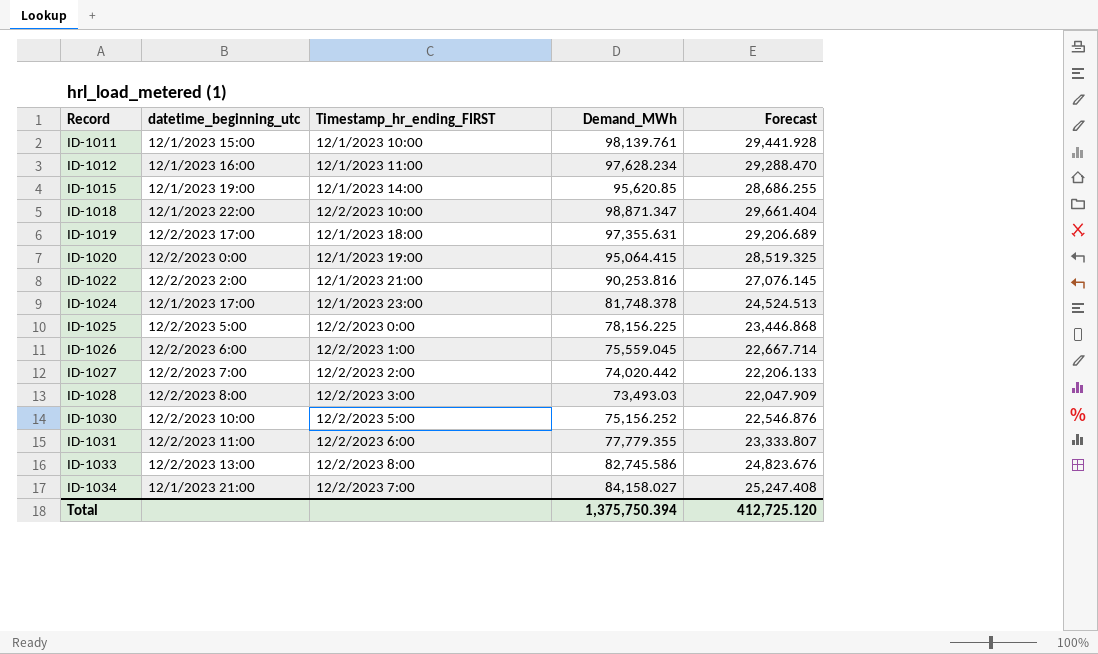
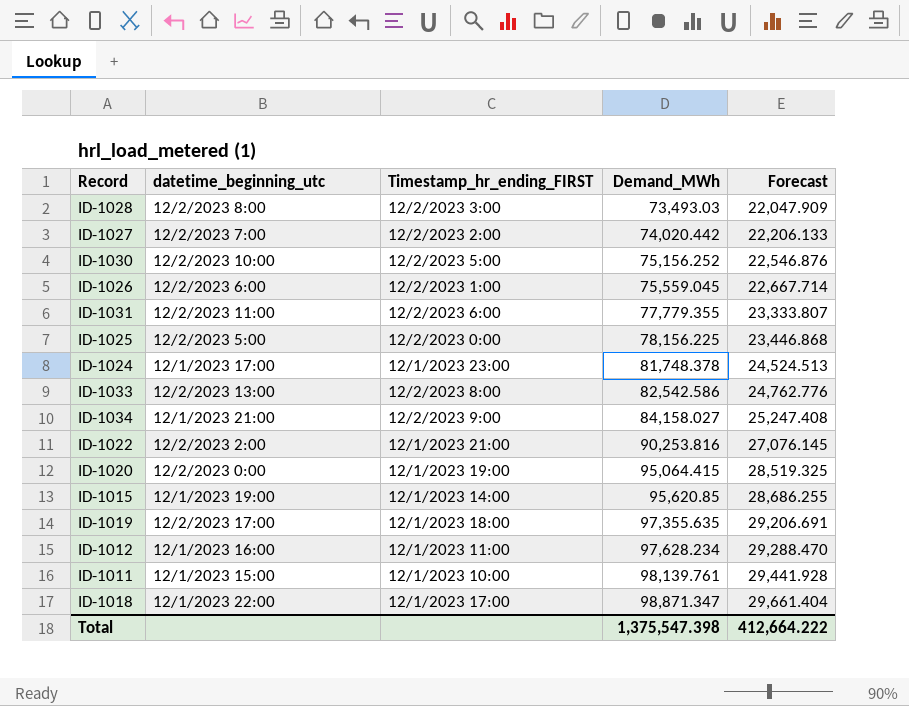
row order: Record ascending -> Demand_MWh ascending
ID-1033 | Demand_MWh: 82,745.586 -> 82,542.586
ID-1033 | Forecast: 24,823.676 -> 24,762.776
ID-1034 | Timestamp_hr_ending_FIRST: 12/2/2023 7:00 -> 12/2/2023 9:00
ID-1019 | Demand_MWh: 97,355.631 -> 97,355.635
ID-1019 | Forecast: 29,206.689 -> 29,206.691
ID-1018 | Timestamp_hr_ending_FIRST: 12/2/2023 10:00 -> 12/1/2023 17:00
Total | Demand_MWh: 1,375,750.394 -> 1,375,547.398
Total | Forecast: 412,725.120 -> 412,664.222

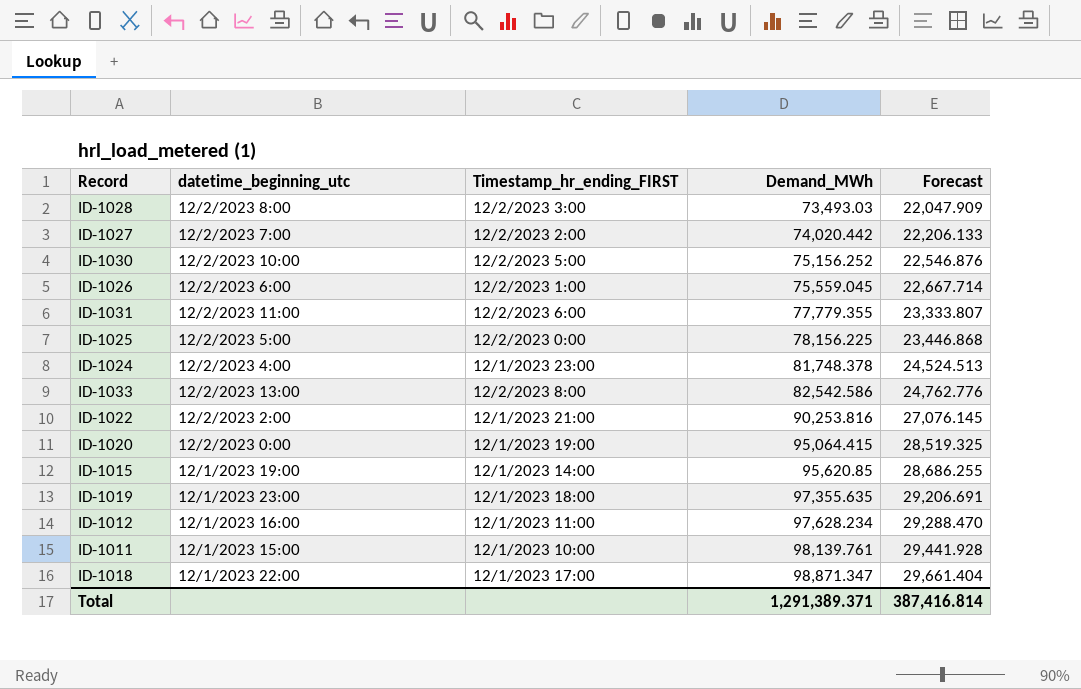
row ID-1034: 12/1/2023 21:00 | 12/2/2023 9:00 | 84,158.027 | 25,247.408 -> none
ID-1024 | datetime_beginning_utc: 12/1/2023 17:00 -> 12/2/2023 4:00
ID-1019 | datetime_beginning_utc: 12/2/2023 17:00 -> 12/1/2023 23:00
Total | Demand_MWh: 1,375,547.398 -> 1,291,389.371
Total | Forecast: 412,664.222 -> 387,416.814

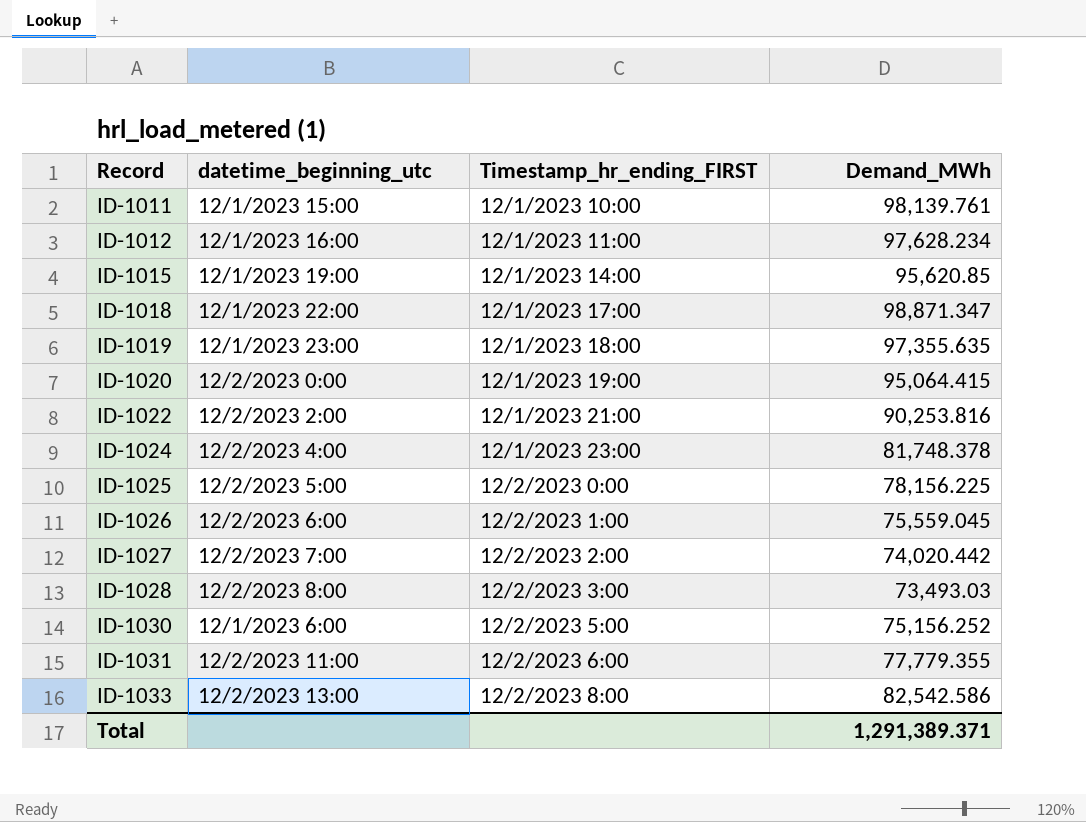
row order: Demand_MWh ascending -> Record ascending
column Forecast | formula: [Demand_MWh] * 0.3 -> none
ID-1030 | datetime_beginning_utc: 12/2/2023 10:00 -> 12/1/2023 6:00

